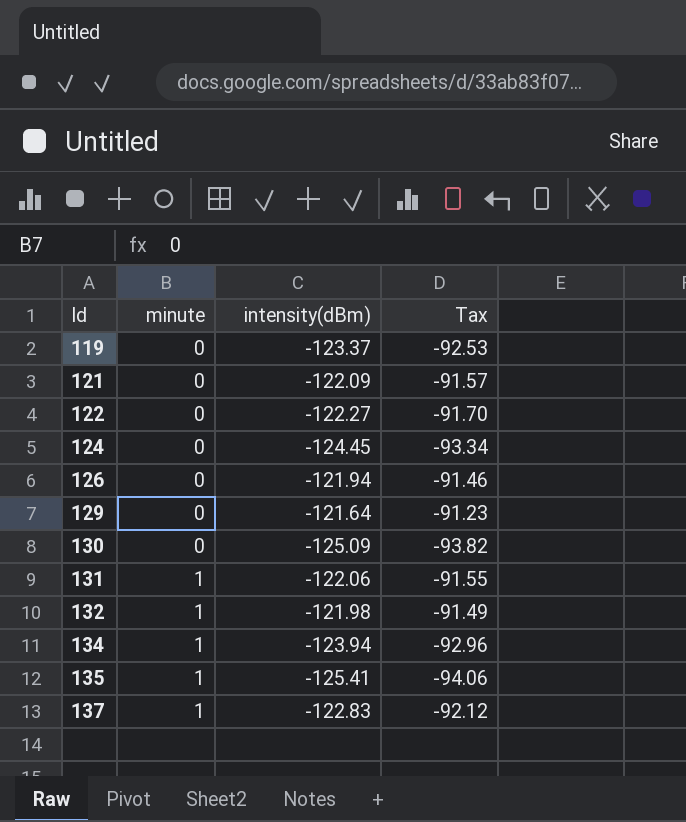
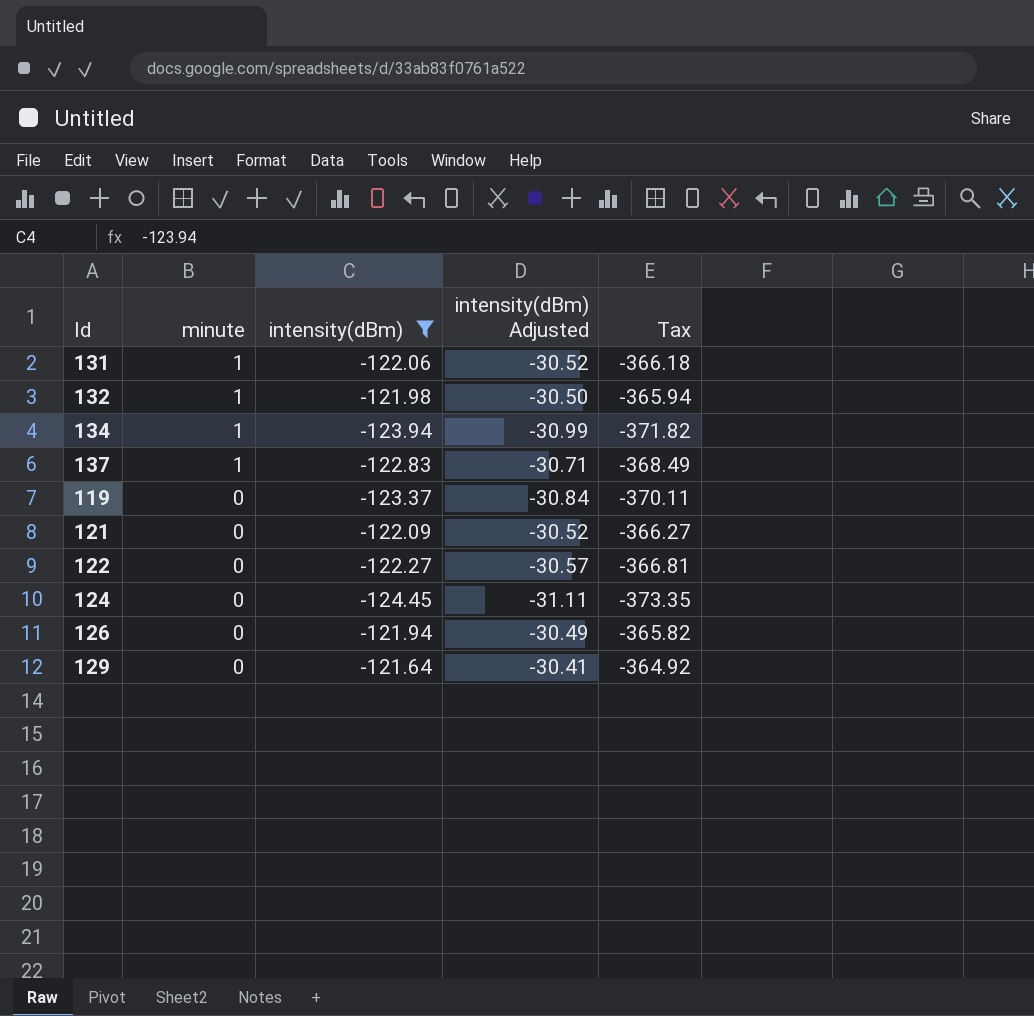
filter: none -> intensity(dBm) >= -124.45
row order: Id ascending -> minute descending
column intensity(dBm) Adjusted | formula: none -> [intensity(dBm)] * 0.25
column Tax | formula: [intensity(dBm)] * 0.75 -> [intensity(dBm)] * 3

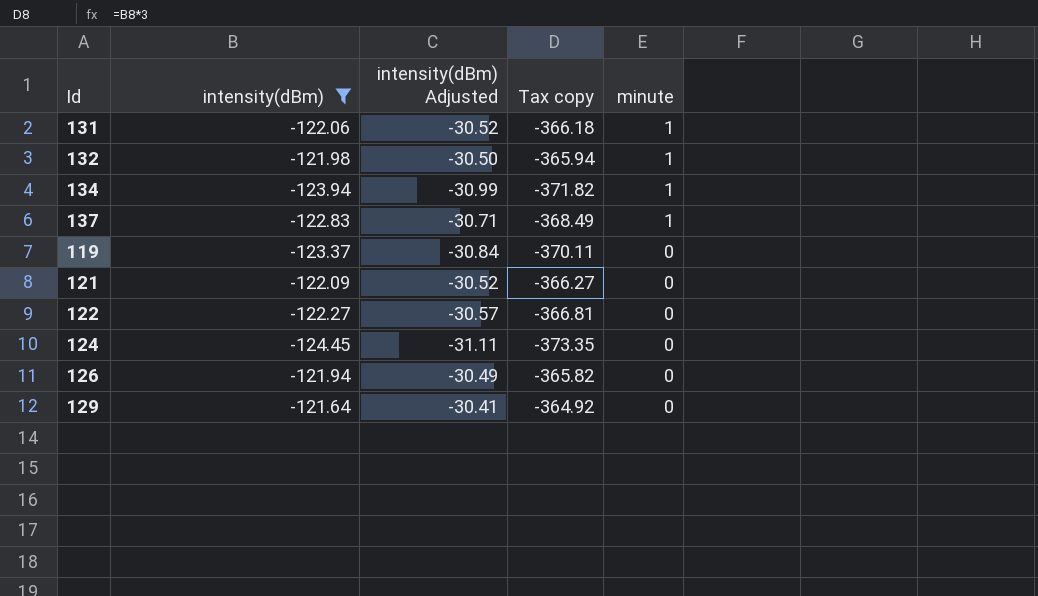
column name: Tax -> Tax copy
column minute | position: 2 -> 5

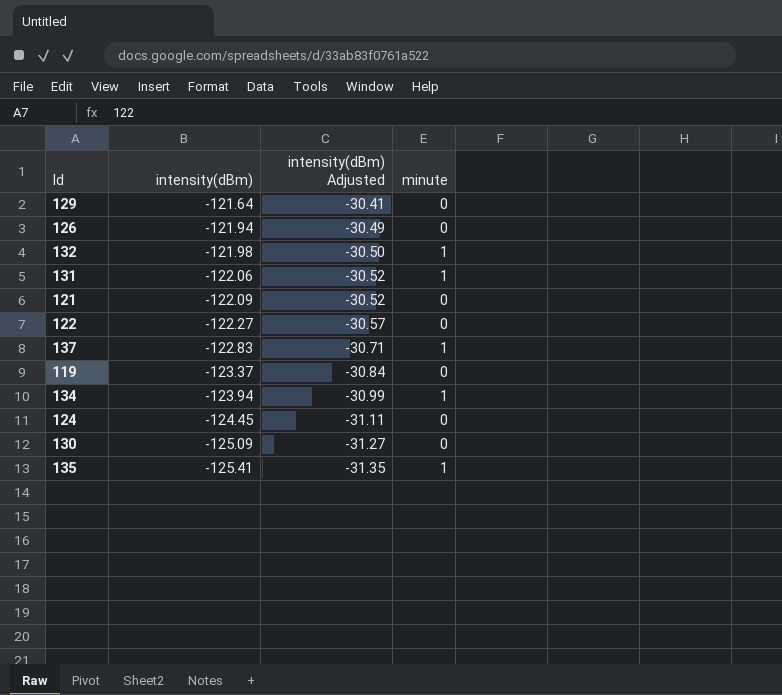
filter: intensity(dBm) >= -124.45 -> none
row order: minute descending -> intensity(dBm) descending
column Tax copy | formula: [intensity(dBm)] * 3 -> none

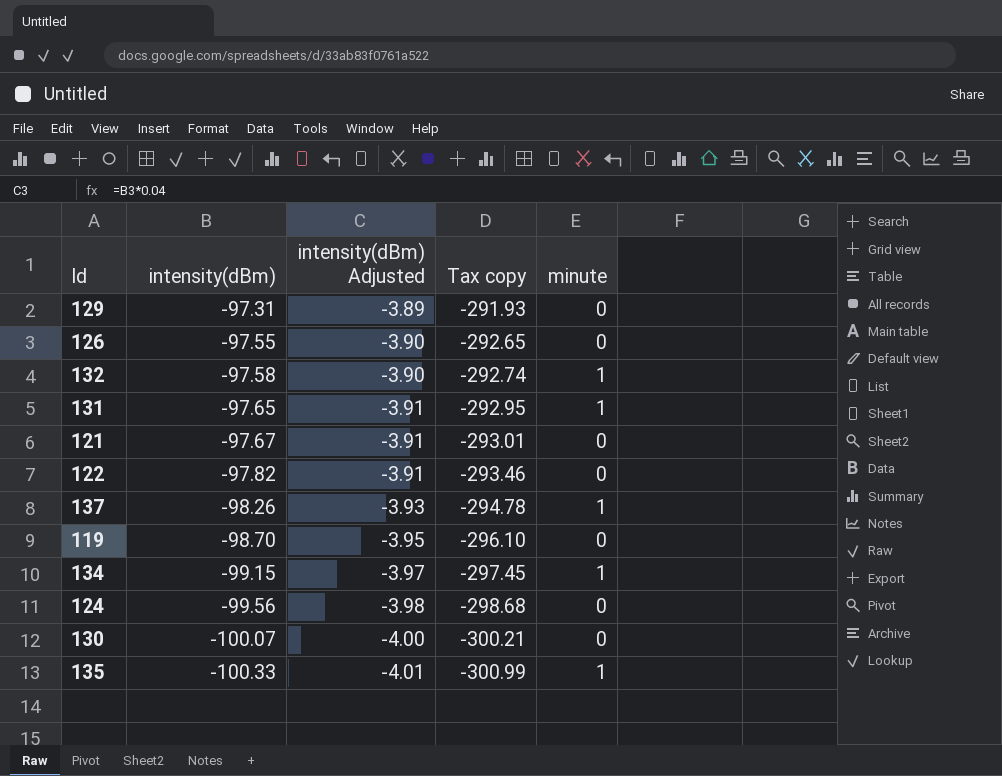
column intensity(dBm) Adjusted | formula: [intensity(dBm)] * 0.25 -> [intensity(dBm)] * 0.04
column Tax copy | formula: none -> [intensity(dBm)] * 3
129 | intensity(dBm): -121.64 -> -97.31
126 | intensity(dBm): -121.94 -> -97.55
132 | intensity(dBm): -121.98 -> -97.58
131 | intensity(dBm): -122.06 -> -97.65
121 | intensity(dBm): -122.09 -> -97.67
122 | intensity(dBm): -122.27 -> -97.82
137 | intensity(dBm): -122.83 -> -98.26
119 | intensity(dBm): -123.37 -> -98.70
134 | intensity(dBm): -123.94 -> -99.15
124 | intensity(dBm): -124.45 -> -99.56
130 | intensity(dBm): -125.09 -> -100.07
135 | intensity(dBm): -125.41 -> -100.33

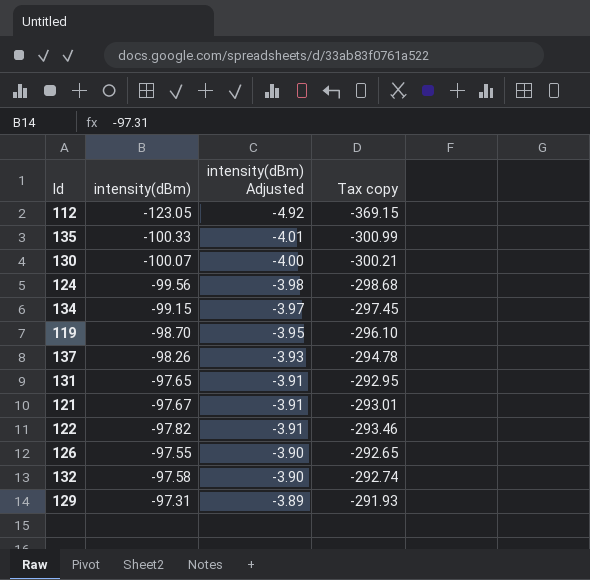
row order: intensity(dBm) descending -> intensity(dBm) Adjusted ascending
column minute | position: 5 -> none
row 112: none -> -123.05 | -4.92 | -369.15

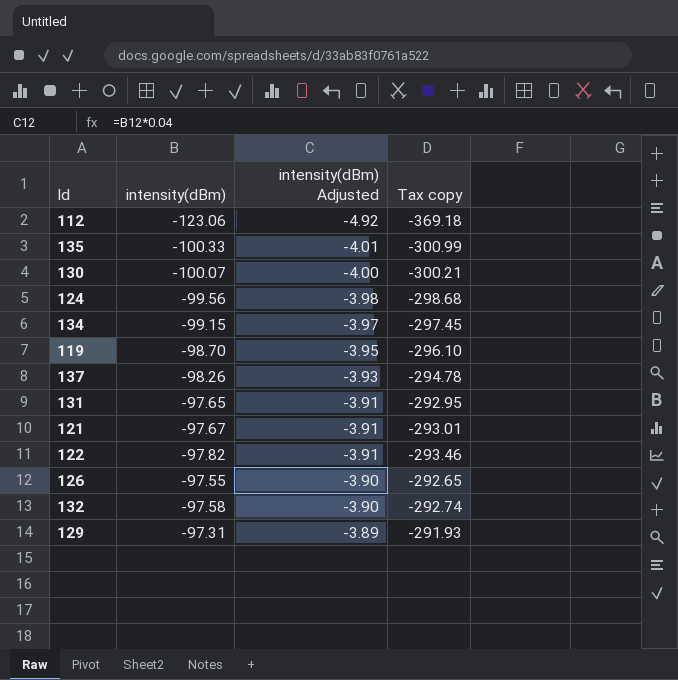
112 | intensity(dBm): -123.05 -> -123.06
112 | Tax copy: -369.15 -> -369.18

